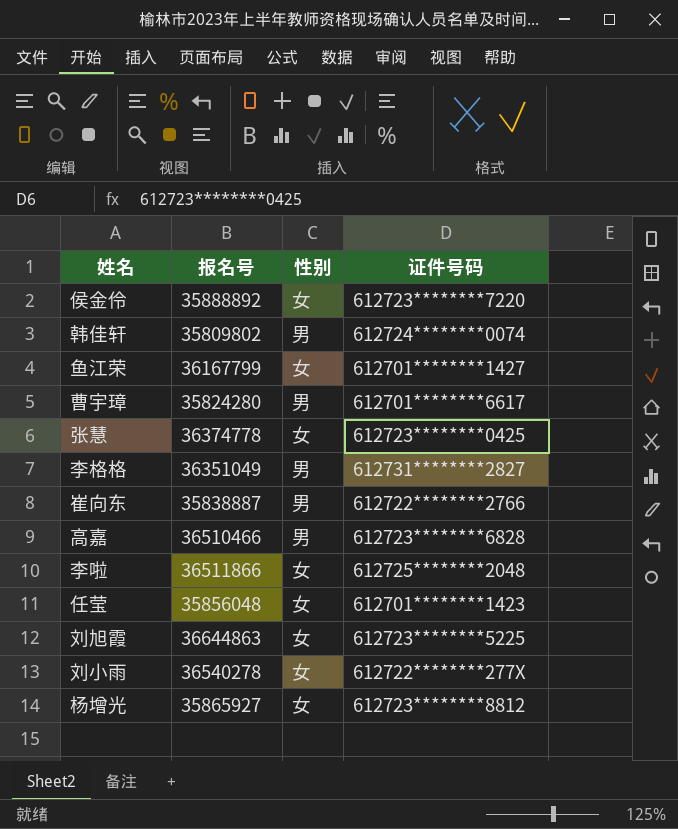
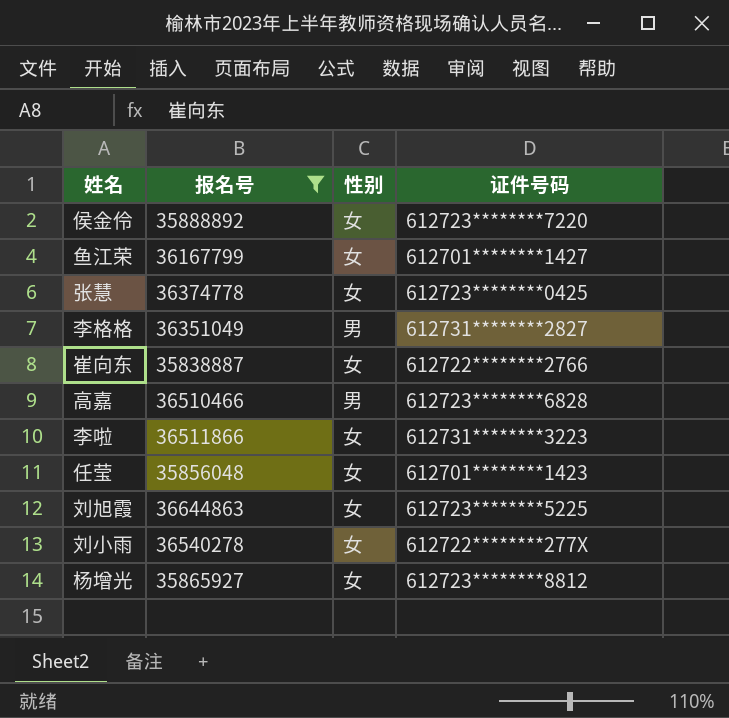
filter: none -> 报名号 >= 35838887
崔向东 | 性别: 男 -> 女
李啦 | 证件号码: 612725********2048 -> 612731********3223

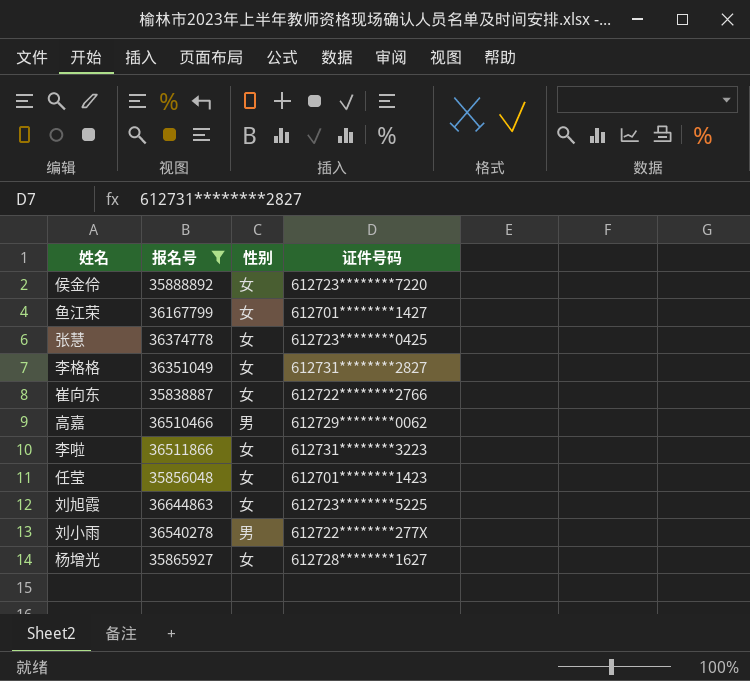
李格格 | 性别: 男 -> 女
高嘉 | 证件号码: 612723********6828 -> 612729********0062
刘小雨 | 性别: 女 -> 男
杨增光 | 证件号码: 612723********8812 -> 612728********1627

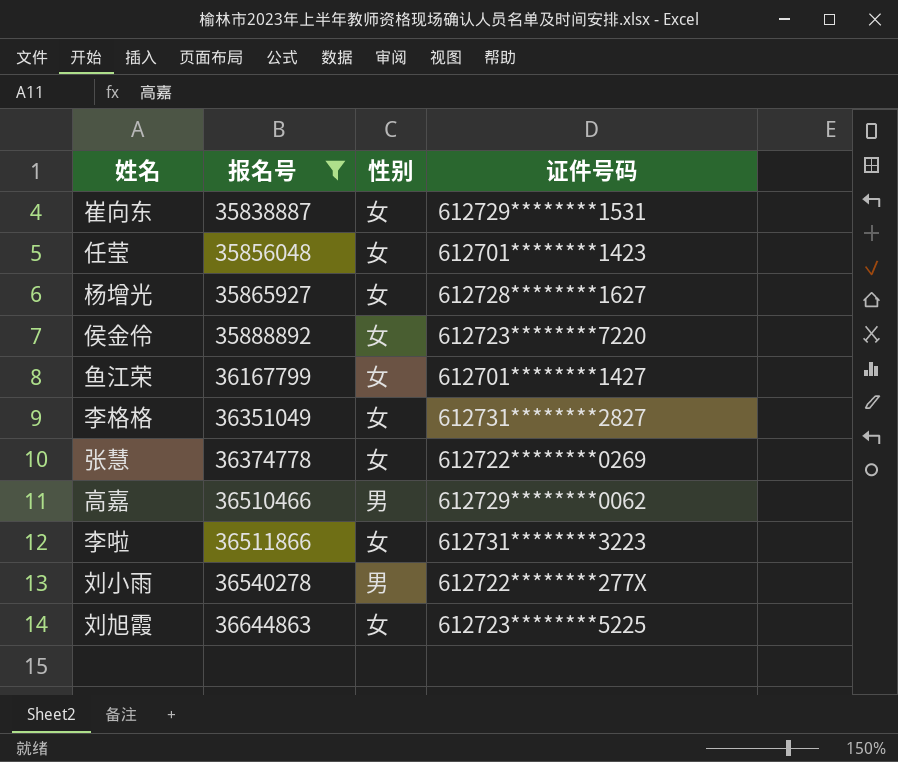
row order: none -> 报名号 ascending
崔向东 | 证件号码: 612722********2766 -> 612729********1531
张慧 | 证件号码: 612723********0425 -> 612722********0269

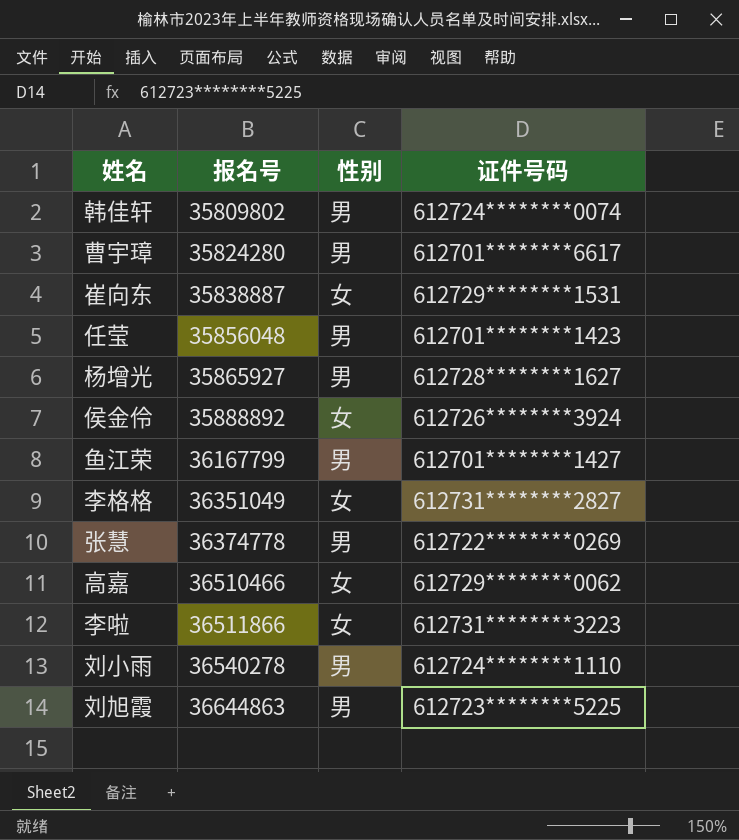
filter: 报名号 >= 35838887 -> none
任莹 | 性别: 女 -> 男
杨增光 | 性别: 女 -> 男
侯金伶 | 证件号码: 612723********7220 -> 612726********3924
鱼江荣 | 性别: 女 -> 男
张慧 | 性别: 女 -> 男
高嘉 | 性别: 男 -> 女
刘小雨 | 证件号码: 612722********277X -> 612724********1110
刘旭霞 | 性别: 女 -> 男

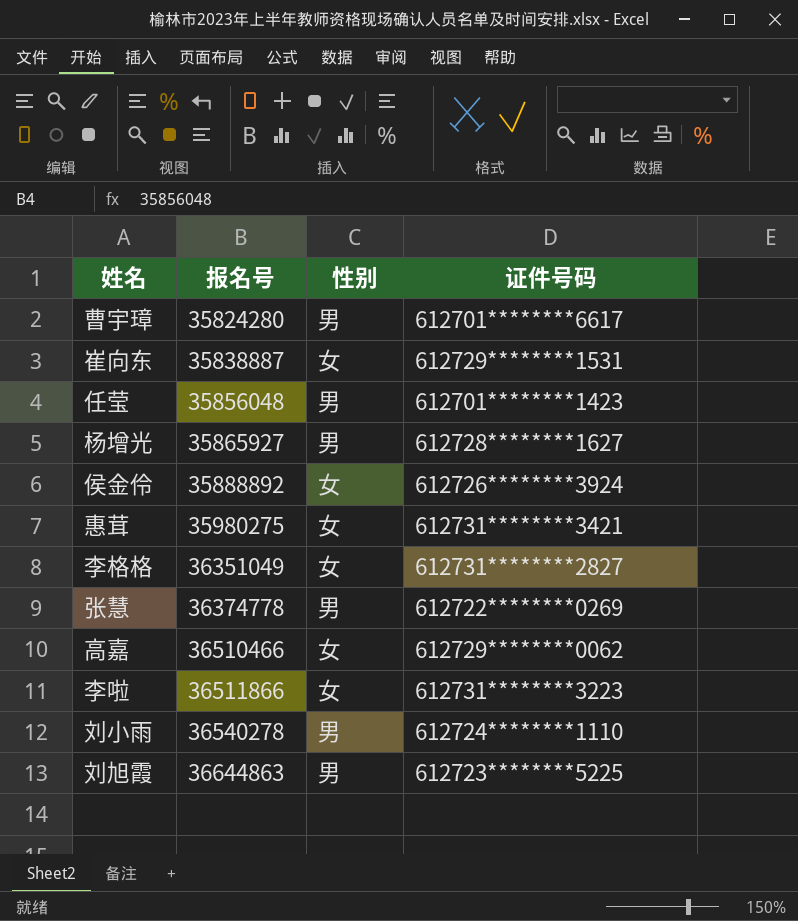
row 韩佳轩: 35809802 | 男 | 612724********0074 -> none
row 鱼江荣: 36167799 | 男 | 612701********1427 -> none
row 惠茸: none -> 35980275 | 女 | 612731********3421

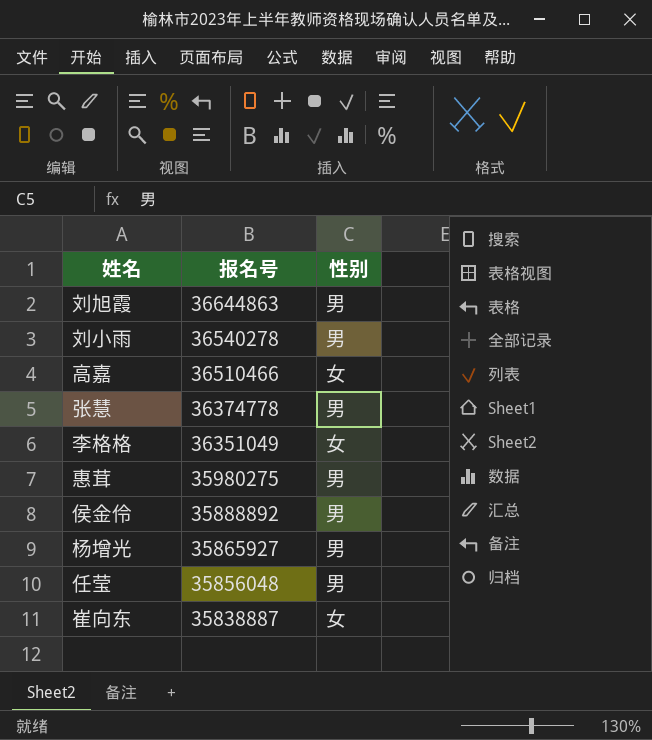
row order: 报名号 ascending -> 报名号 descending
column 证件号码 | position: 4 -> none
row 曹宇璋: 35824280 | 男 | 612701********6617 -> none
row 李啦: 36511866 | 女 | 612731********3223 -> none
惠茸 | 性别: 女 -> 男
侯金伶 | 性别: 女 -> 男

